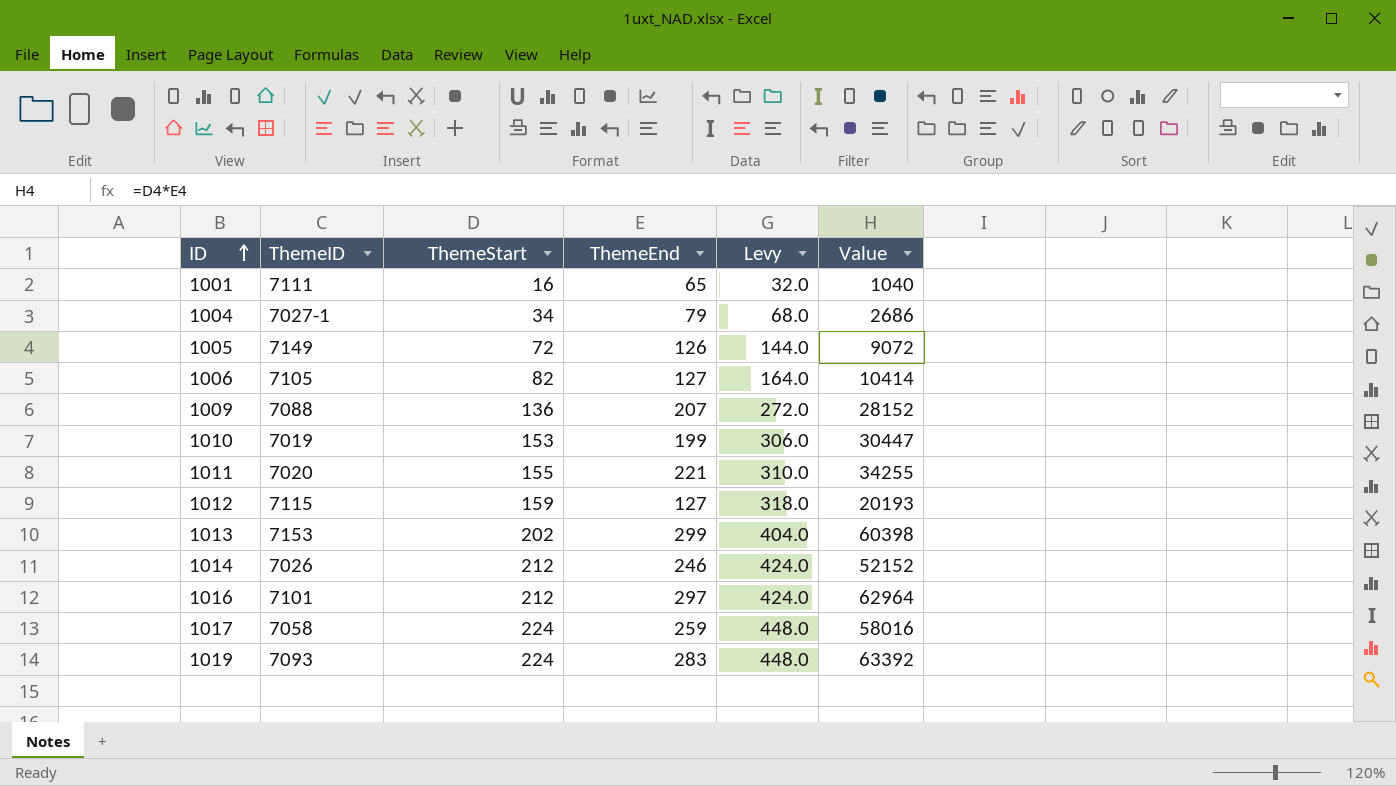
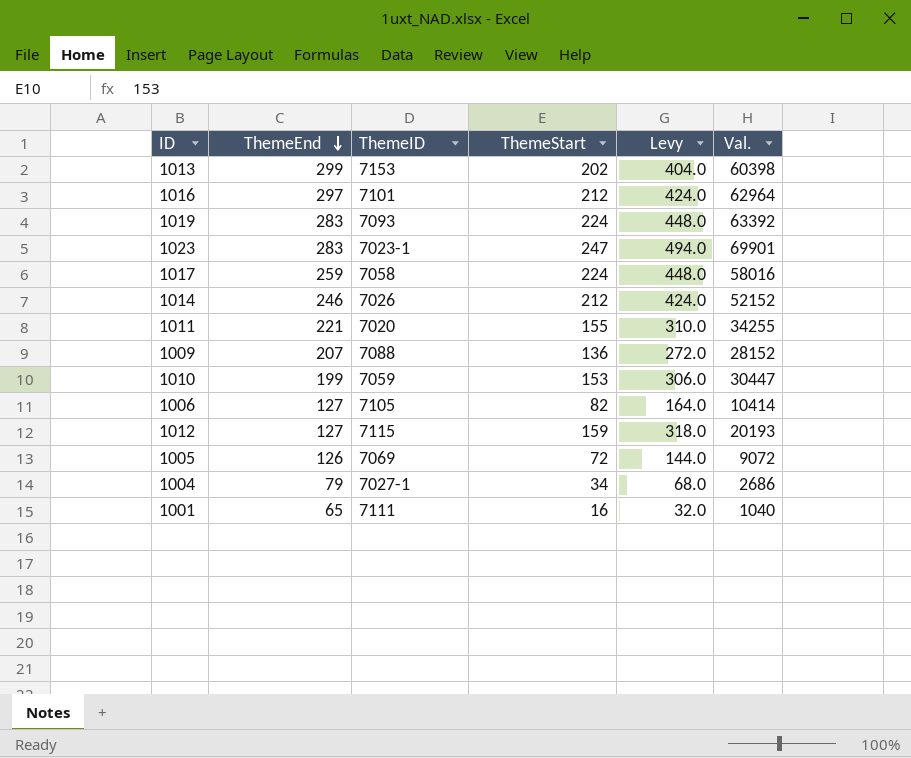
row order: ID ascending -> ThemeEnd descending
column ThemeEnd | position: 4 -> 2
column name: Value -> Val.
row 1023: none -> 283 | 7023-1 | 247 | 494.0 | 69901
1010 | ThemeID: 7019 -> 7059
1005 | ThemeID: 7149 -> 7069

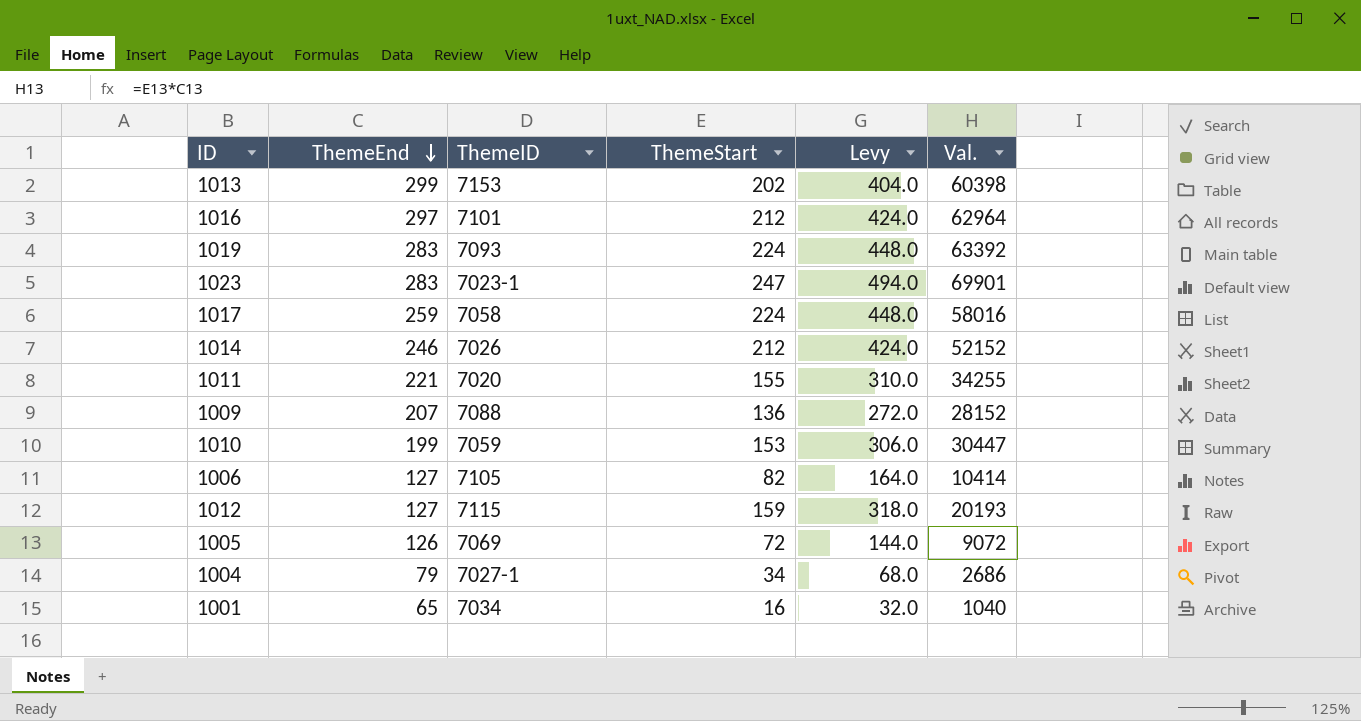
1001 | ThemeID: 7111 -> 7034

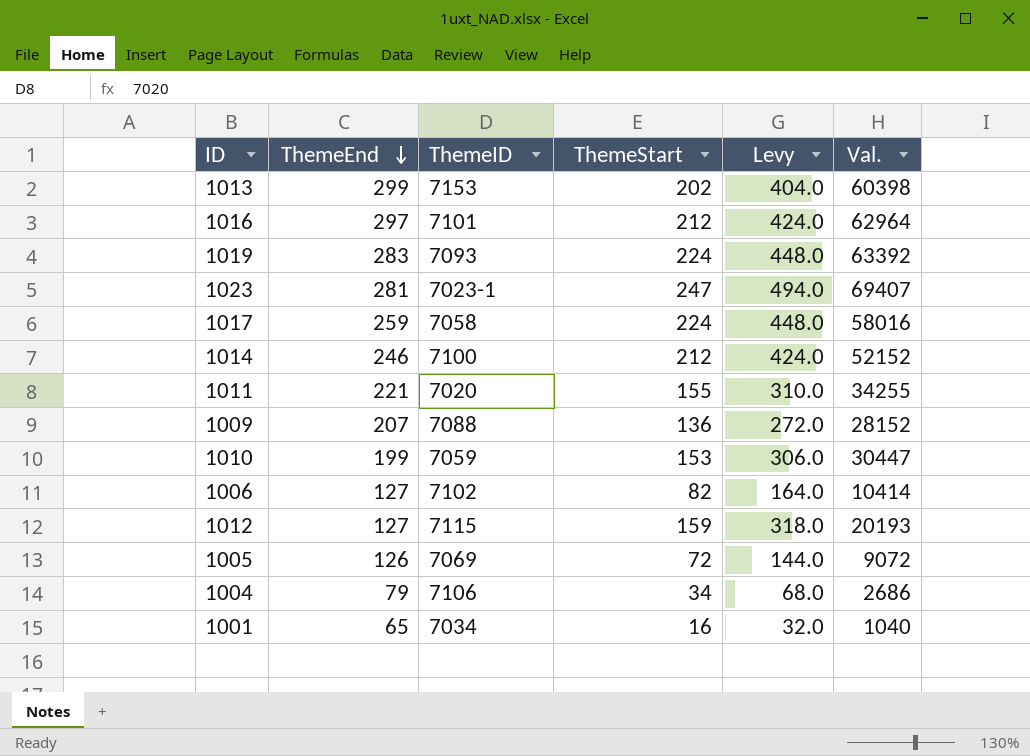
1023 | ThemeEnd: 283 -> 281
1023 | Val.: 69901 -> 69407
1014 | ThemeID: 7026 -> 7100
1006 | ThemeID: 7105 -> 7102
1004 | ThemeID: 7027-1 -> 7106

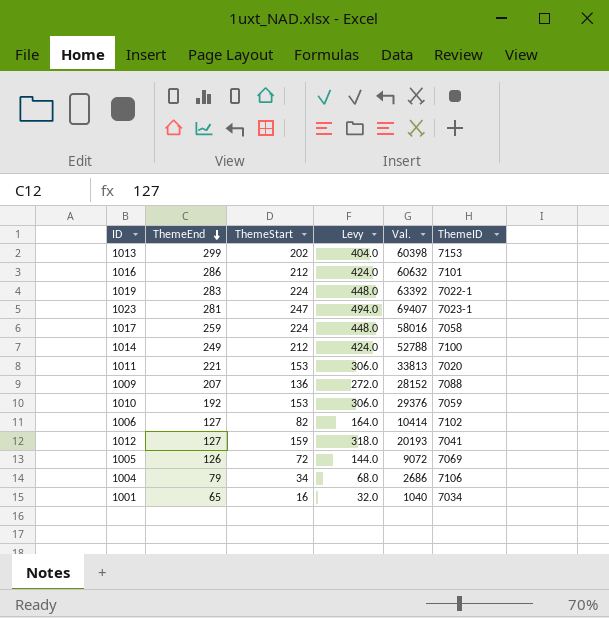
column ThemeID | position: 3 -> 6
1016 | ThemeEnd: 297 -> 286
1016 | Val.: 62964 -> 60632
1019 | ThemeID: 7093 -> 7022-1
1014 | ThemeEnd: 246 -> 249
1014 | Val.: 52152 -> 52788
1011 | ThemeStart: 155 -> 153
1011 | Levy: 310.0 -> 306.0
1011 | Val.: 34255 -> 33813
1010 | ThemeEnd: 199 -> 192
1010 | Val.: 30447 -> 29376
1012 | ThemeID: 7115 -> 7041

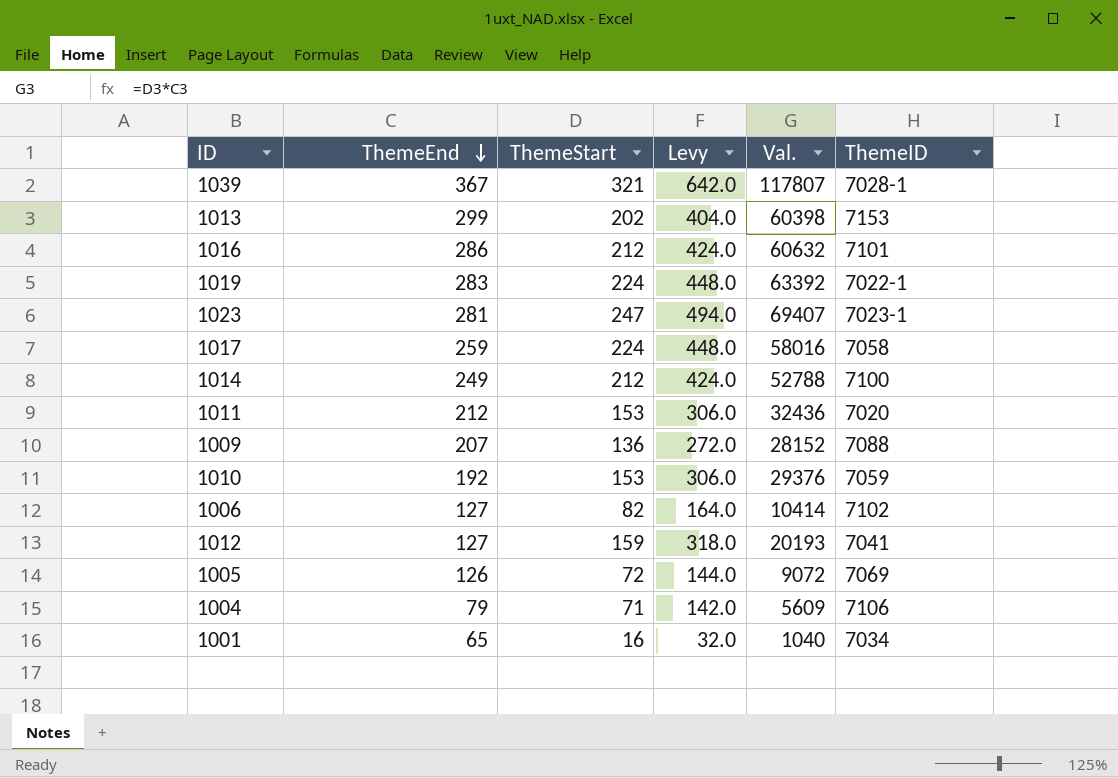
row 1039: none -> 367 | 321 | 642.0 | 117807 | 7028-1
1011 | ThemeEnd: 221 -> 212
1011 | Val.: 33813 -> 32436
1004 | ThemeStart: 34 -> 71
1004 | Levy: 68.0 -> 142.0
1004 | Val.: 2686 -> 5609

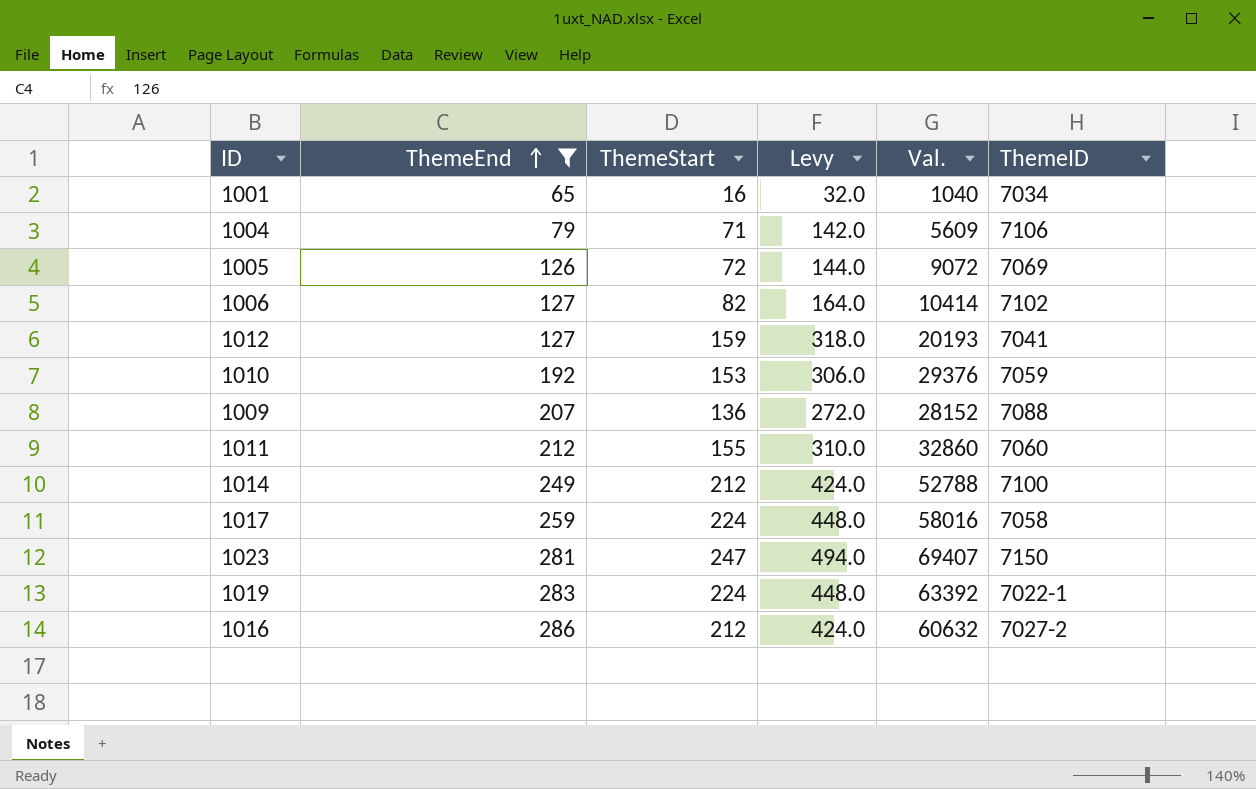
filter: none -> ThemeEnd <= 286
row order: ThemeEnd descending -> ThemeEnd ascending
1011 | ThemeStart: 153 -> 155
1011 | Levy: 306.0 -> 310.0
1011 | Val.: 32436 -> 32860
1011 | ThemeID: 7020 -> 7060
1023 | ThemeID: 7023-1 -> 7150
1016 | ThemeID: 7101 -> 7027-2

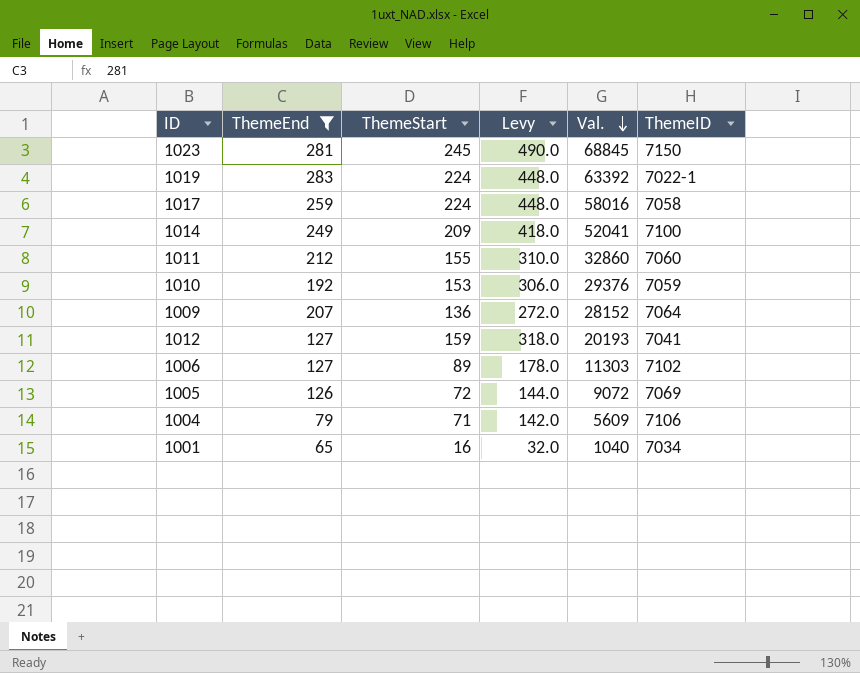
row order: ThemeEnd ascending -> Val. descending
row 1016: 286 | 212 | 424.0 | 60632 | 7027-2 -> none
1023 | ThemeStart: 247 -> 245
1023 | Levy: 494.0 -> 490.0
1023 | Val.: 69407 -> 68845
1014 | ThemeStart: 212 -> 209
1014 | Levy: 424.0 -> 418.0
1014 | Val.: 52788 -> 52041
1009 | ThemeID: 7088 -> 7064
1006 | ThemeStart: 82 -> 89
1006 | Levy: 164.0 -> 178.0
1006 | Val.: 10414 -> 11303

